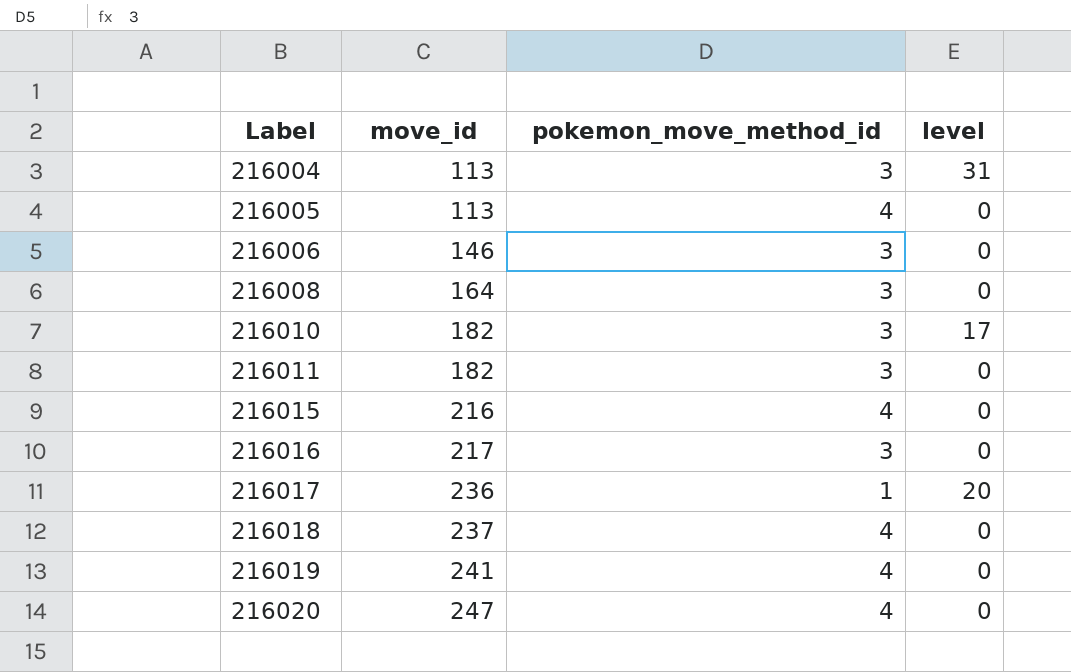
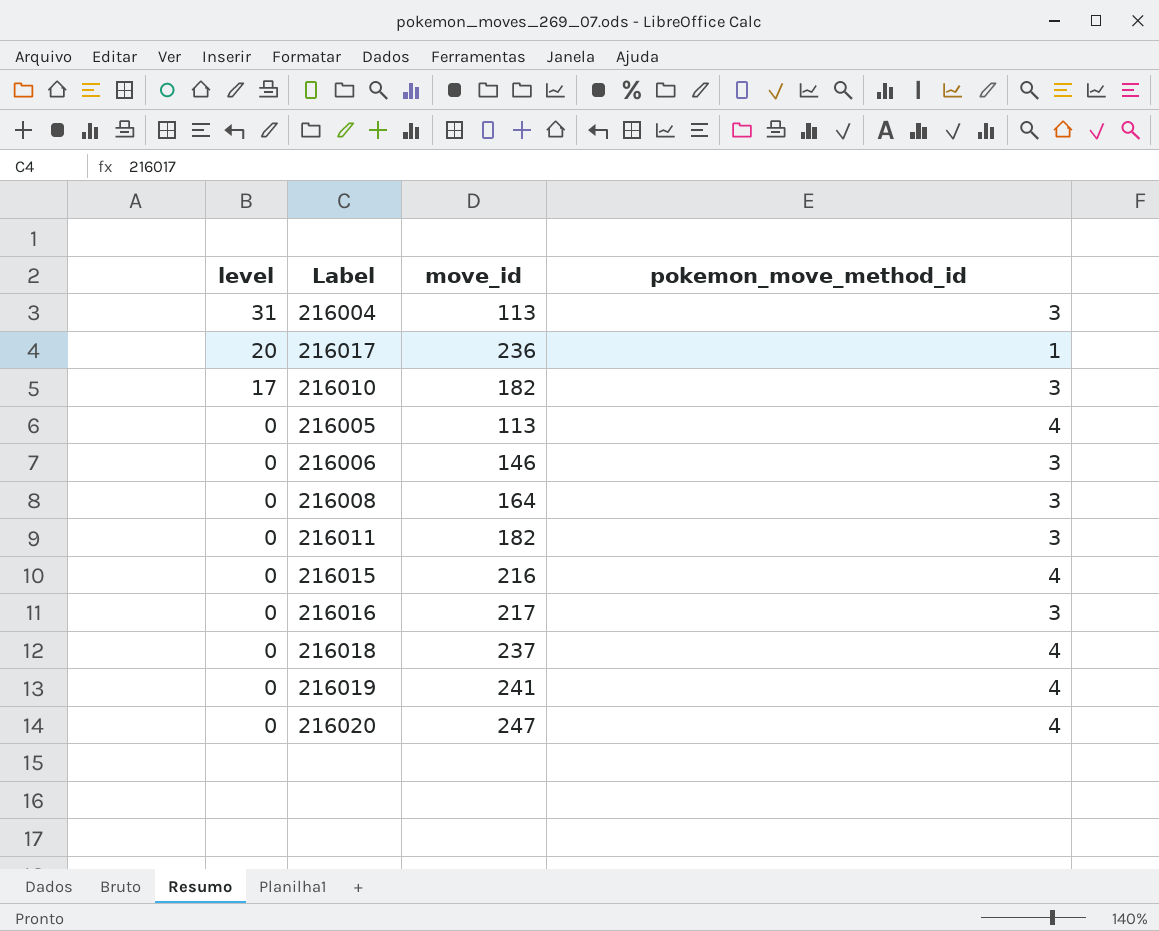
row order: Label ascending -> level descending
column level | position: 4 -> 1

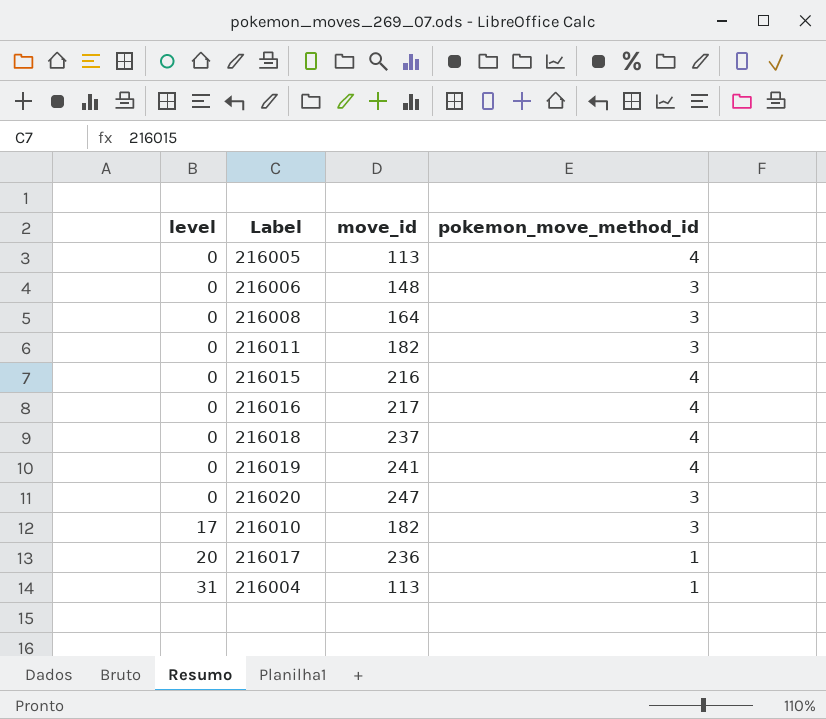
row order: level descending -> level ascending
216006 | move_id: 146 -> 148
216016 | pokemon_move_method_id: 3 -> 4
216020 | pokemon_move_method_id: 4 -> 3
216004 | pokemon_move_method_id: 3 -> 1

